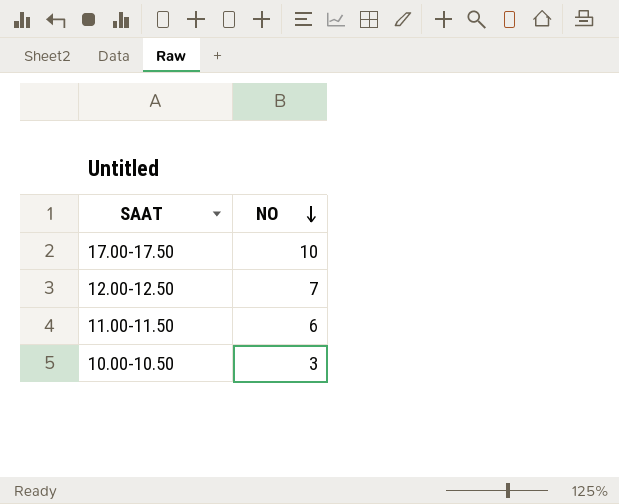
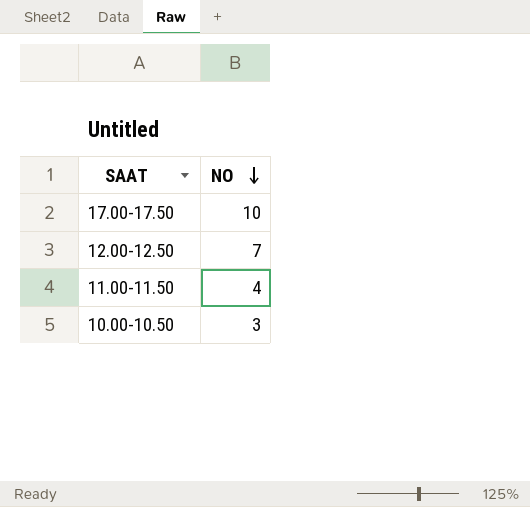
11.00-11.50 | NO: 6 -> 4

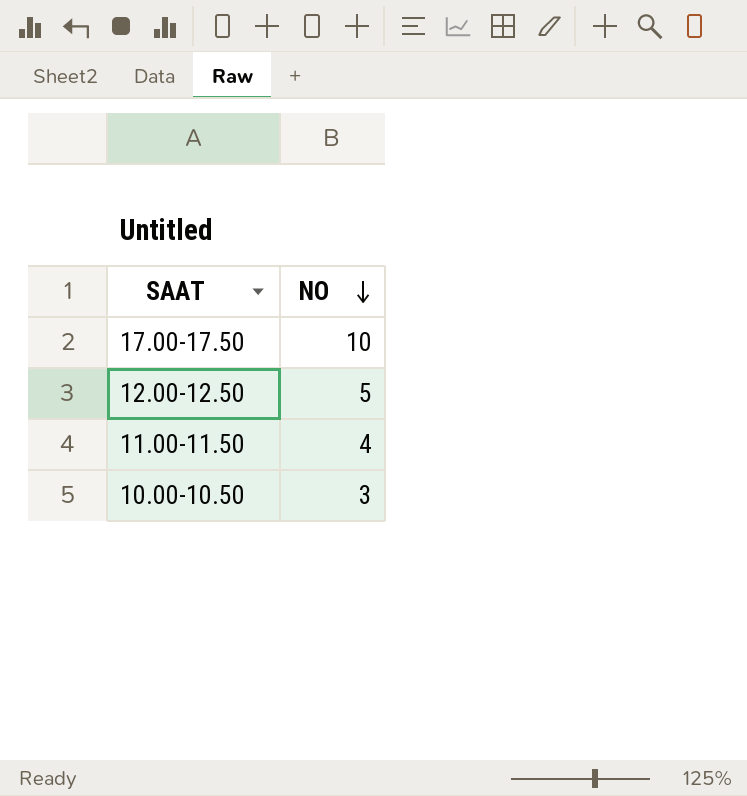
12.00-12.50 | NO: 7 -> 5

